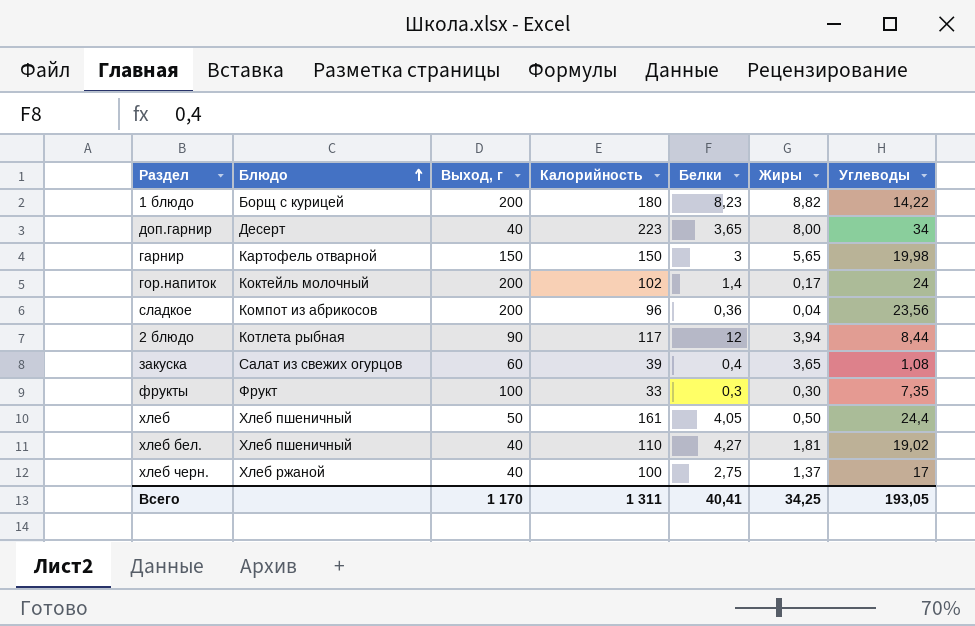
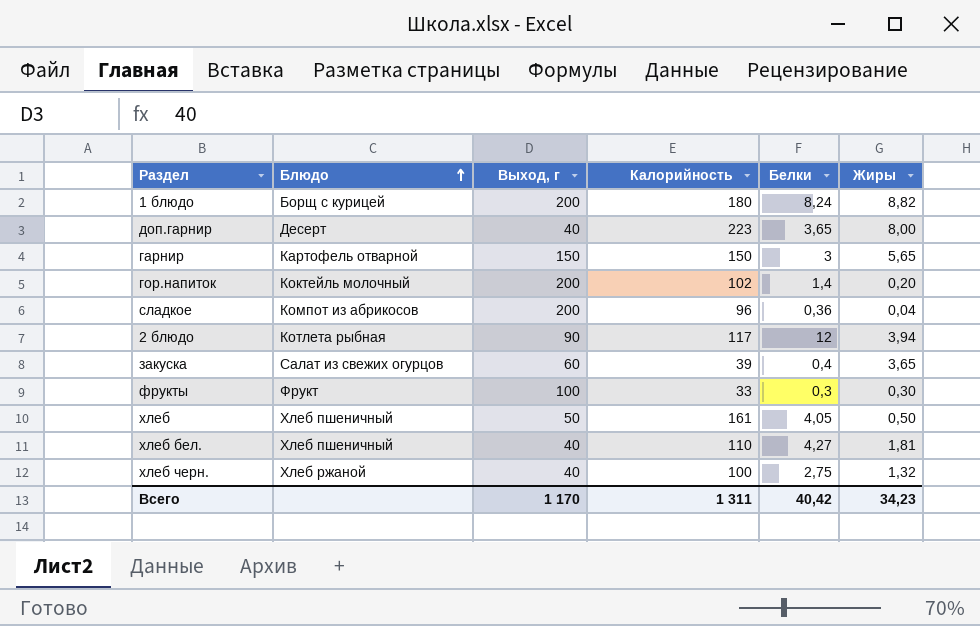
column Углеводы | position: 7 -> none
1 блюдо | Белки: 8,23 -> 8,24
гор.напиток | Жиры: 0,17 -> 0,20
хлеб черн. | Жиры: 1,37 -> 1,32
Всего | Белки: 40,41 -> 40,42
Всего | Жиры: 34,25 -> 34,23

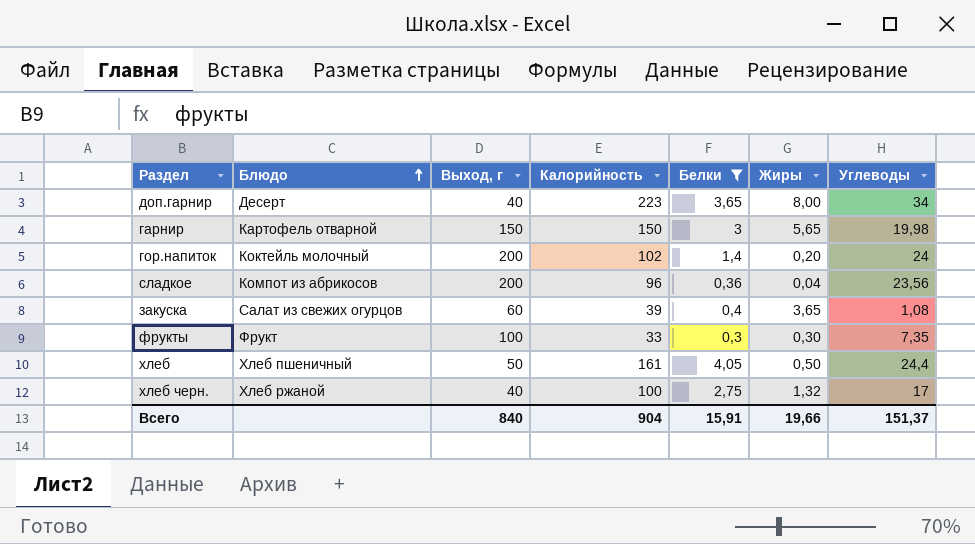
filter: none -> Белки <= 4,05
column Углеводы | position: none -> 7
Всего | Выход, г: 1 170 -> 840
Всего | Калорийность: 1 311 -> 904
Всего | Белки: 40,42 -> 15,91
Всего | Жиры: 34,23 -> 19,66

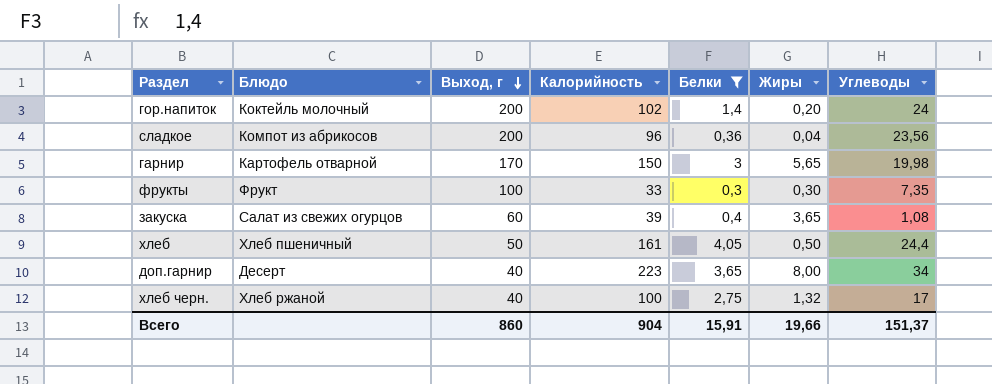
row order: Блюдо ascending -> Выход, г descending
гарнир | Выход, г: 150 -> 170
Всего | Выход, г: 840 -> 860

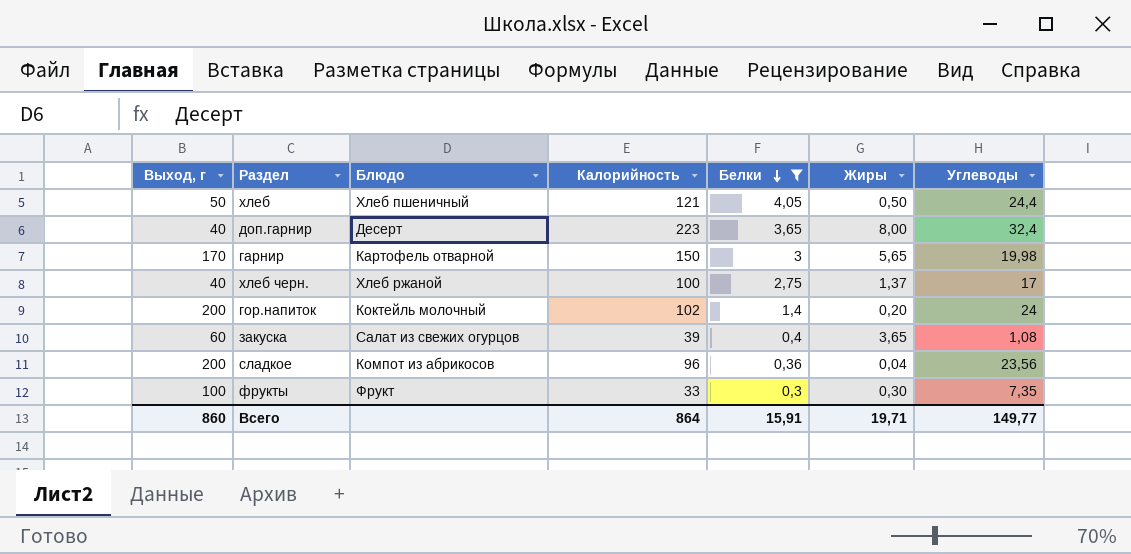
row order: Выход, г descending -> Белки descending
column Выход, г | position: 3 -> 1
хлеб | Калорийность: 161 -> 121
доп.гарнир | Углеводы: 34 -> 32,4
хлеб черн. | Жиры: 1,32 -> 1,37
Всего | Калорийность: 904 -> 864
Всего | Жиры: 19,66 -> 19,71
Всего | Углеводы: 151,37 -> 149,77

